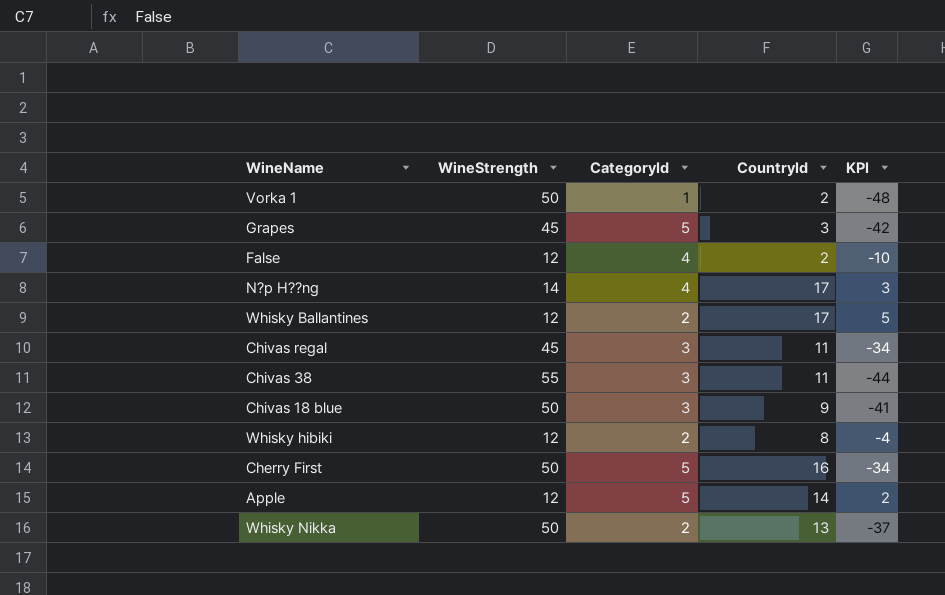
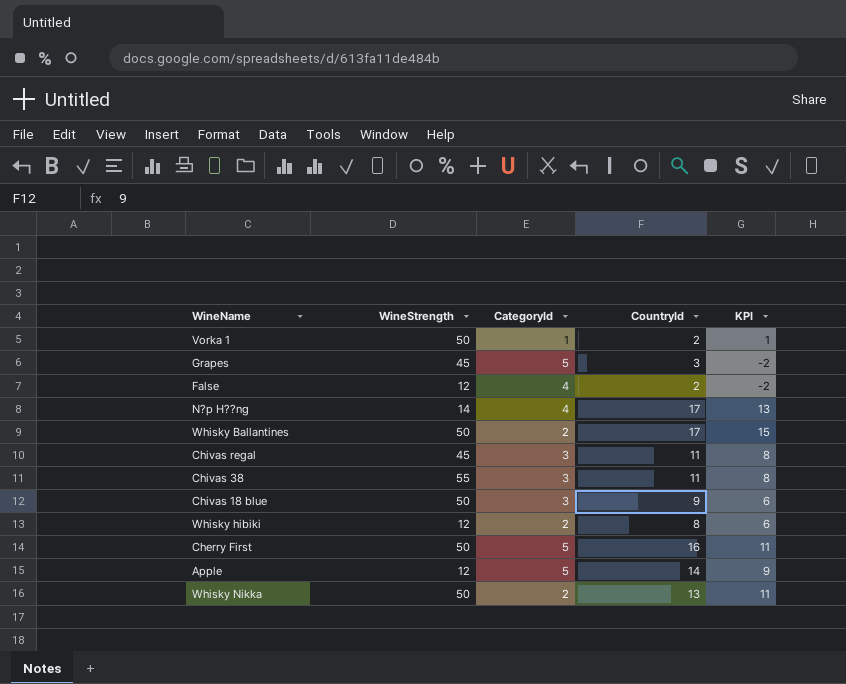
column KPI | formula: [CountryId] - [WineStrength] -> [CountryId] - [CategoryId]
Whisky Ballantines | WineStrength: 12 -> 50

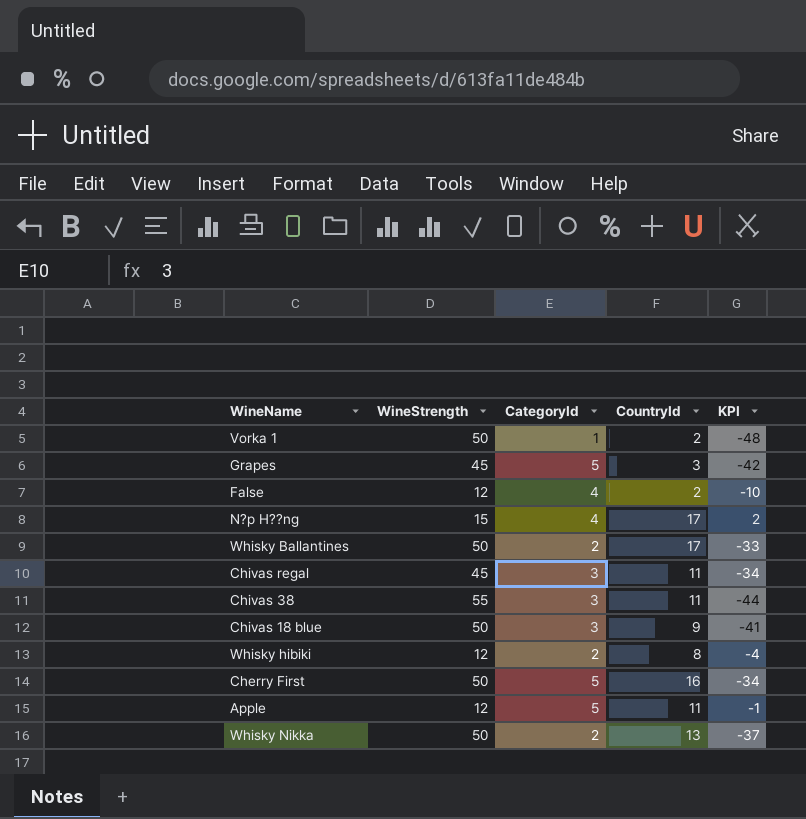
column KPI | formula: [CountryId] - [CategoryId] -> [CountryId] - [WineStrength]
N?p H??ng | WineStrength: 14 -> 15
Apple | CountryId: 14 -> 11

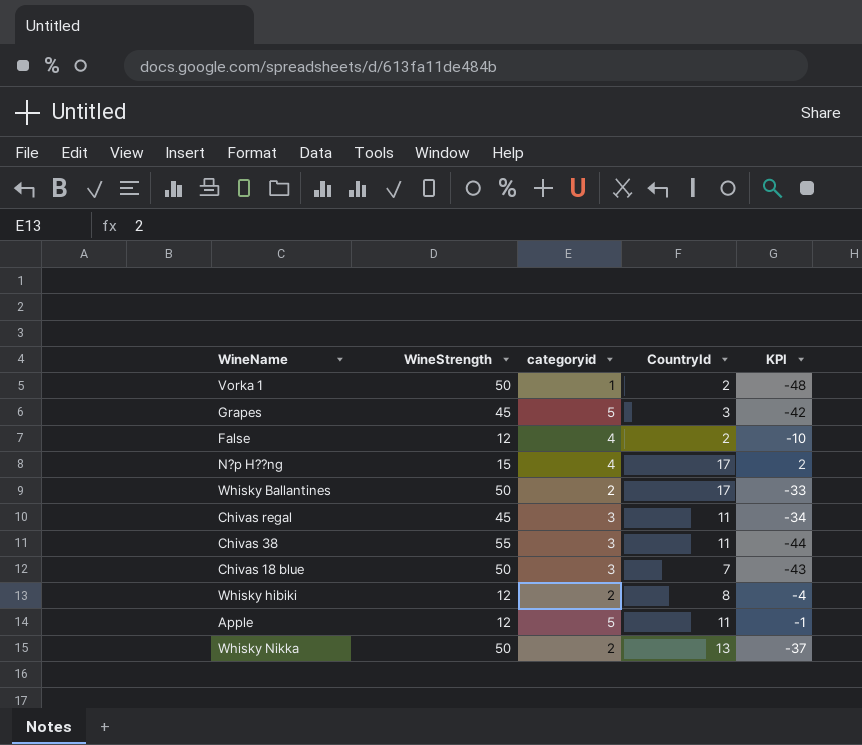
column name: CategoryId -> categoryid
row Cherry First: 50 | 5 | 16 | -34 -> none
Chivas 18 blue | CountryId: 9 -> 7
Chivas 18 blue | KPI: -41 -> -43

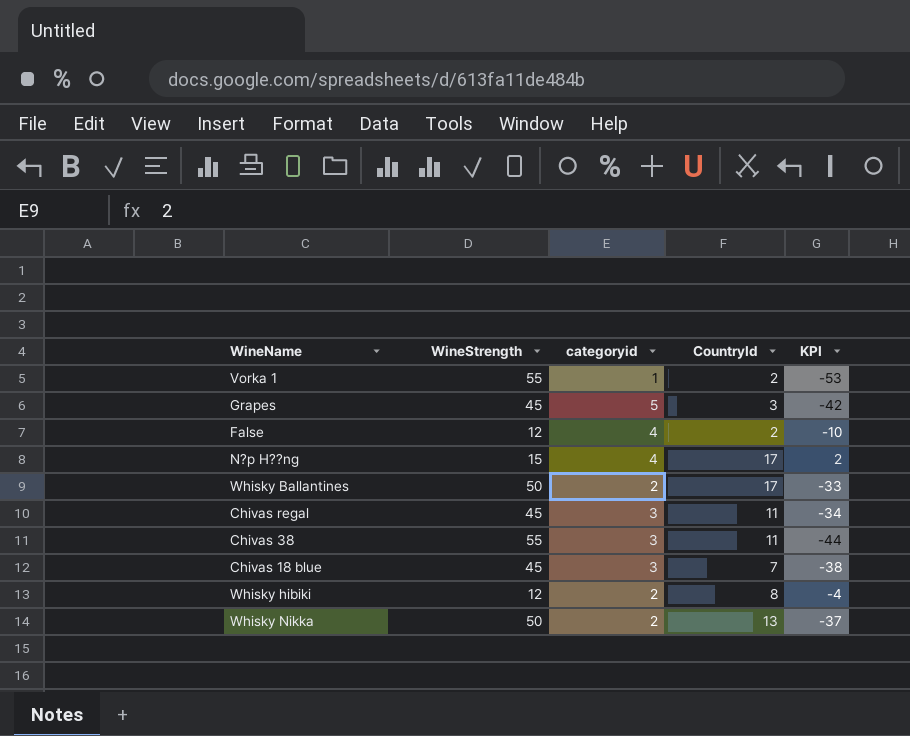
row Apple: 12 | 5 | 11 | -1 -> none
Vorka 1 | WineStrength: 50 -> 55
Vorka 1 | KPI: -48 -> -53
Chivas 18 blue | WineStrength: 50 -> 45
Chivas 18 blue | KPI: -43 -> -38

